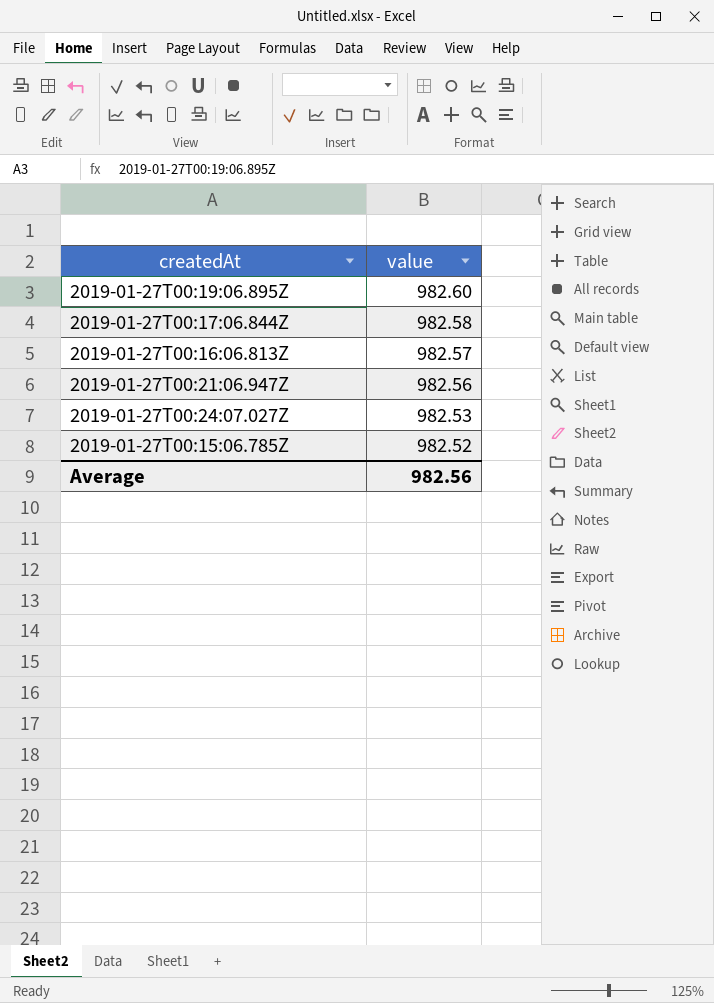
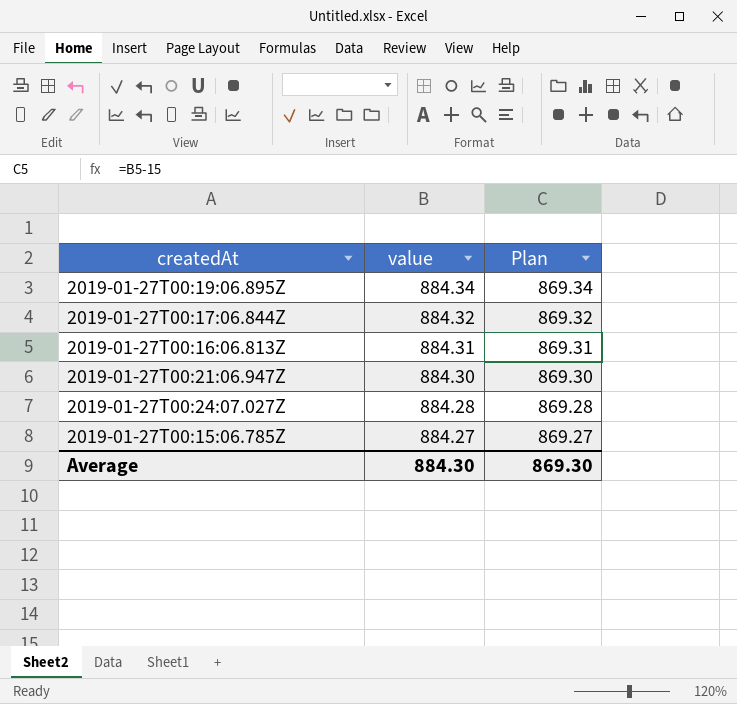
column Plan | formula: none -> [value] - 15
2019-01-27T00:19:06.895Z | value: 982.60 -> 884.34
2019-01-27T00:17:06.844Z | value: 982.58 -> 884.32
2019-01-27T00:16:06.813Z | value: 982.57 -> 884.31
2019-01-27T00:21:06.947Z | value: 982.56 -> 884.30
2019-01-27T00:24:07.027Z | value: 982.53 -> 884.28
2019-01-27T00:15:06.785Z | value: 982.52 -> 884.27
Average | value: 982.56 -> 884.30

